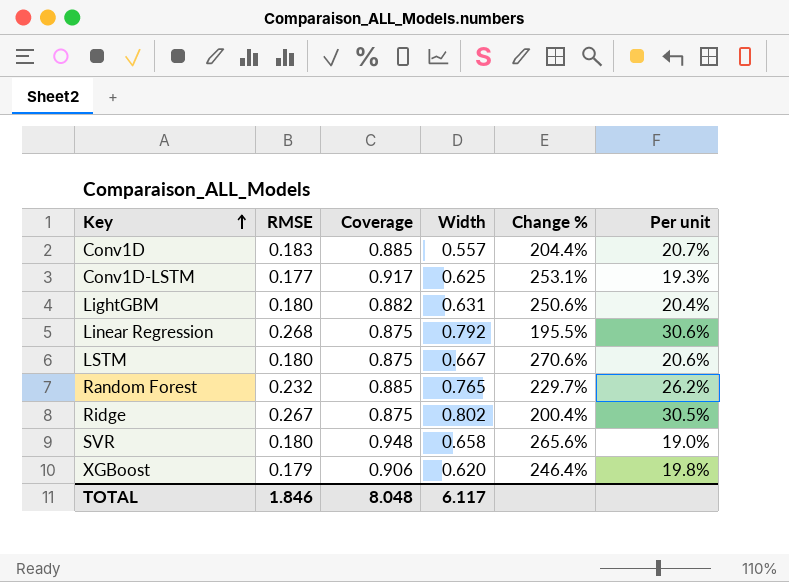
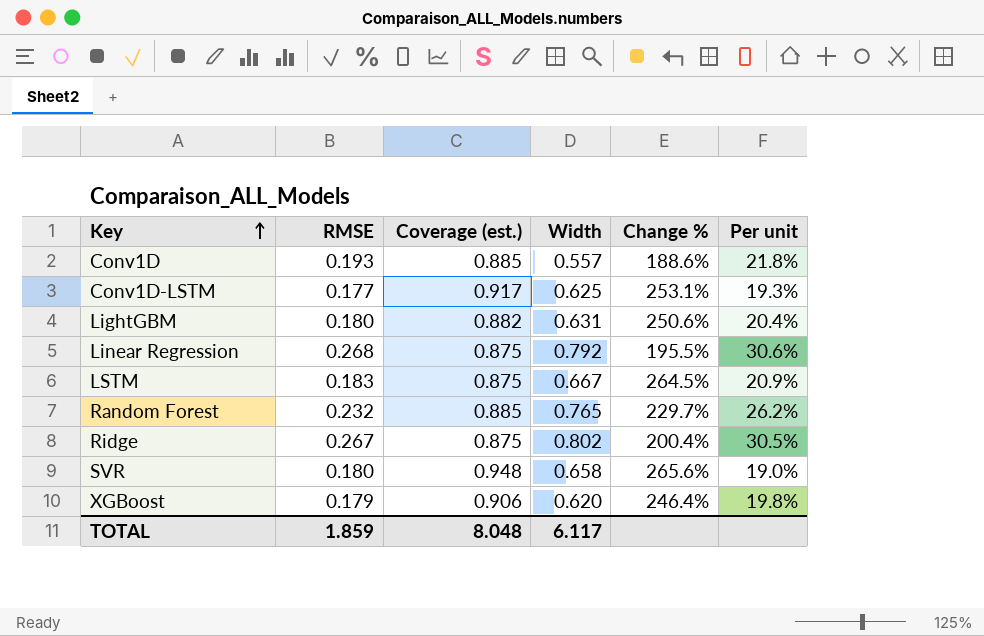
column name: Coverage -> Coverage (est.)
Conv1D | RMSE: 0.183 -> 0.193
Conv1D | Change %: 204.4% -> 188.6%
Conv1D | Per unit: 20.7% -> 21.8%
LSTM | RMSE: 0.180 -> 0.183
LSTM | Change %: 270.6% -> 264.5%
LSTM | Per unit: 20.6% -> 20.9%
TOTAL | RMSE: 1.846 -> 1.859

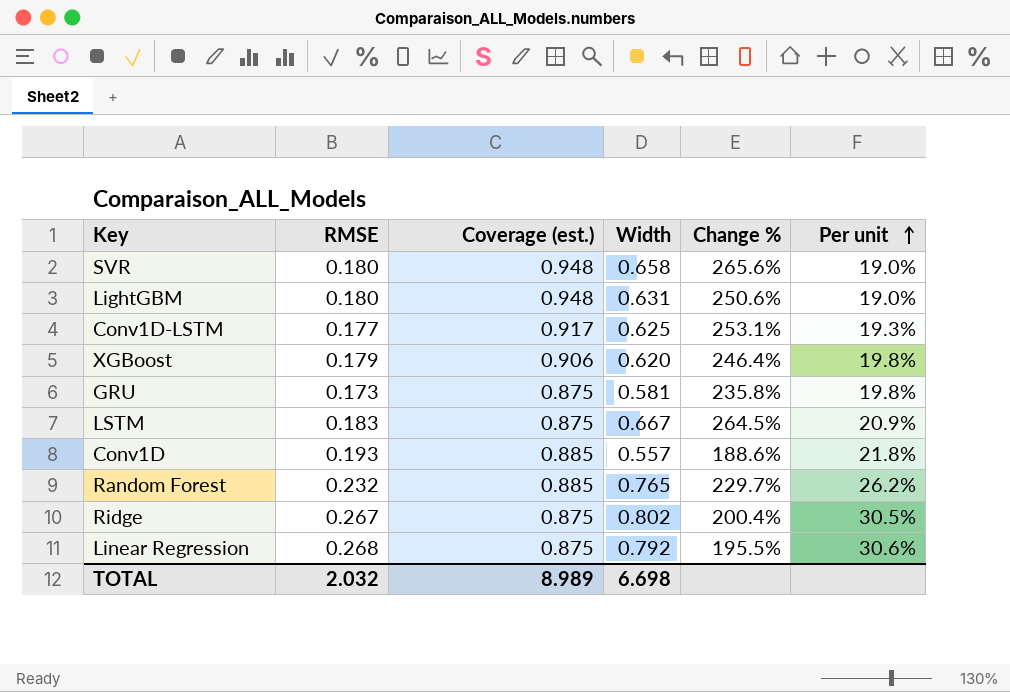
row order: Key ascending -> Per unit ascending
LightGBM | Coverage (est.): 0.882 -> 0.948
LightGBM | Per unit: 20.4% -> 19.0%
row GRU: none -> 0.173 | 0.875 | 0.581 | 235.8% | 19.8%
TOTAL | RMSE: 1.859 -> 2.032
TOTAL | Coverage (est.): 8.048 -> 8.989
TOTAL | Width: 6.117 -> 6.698

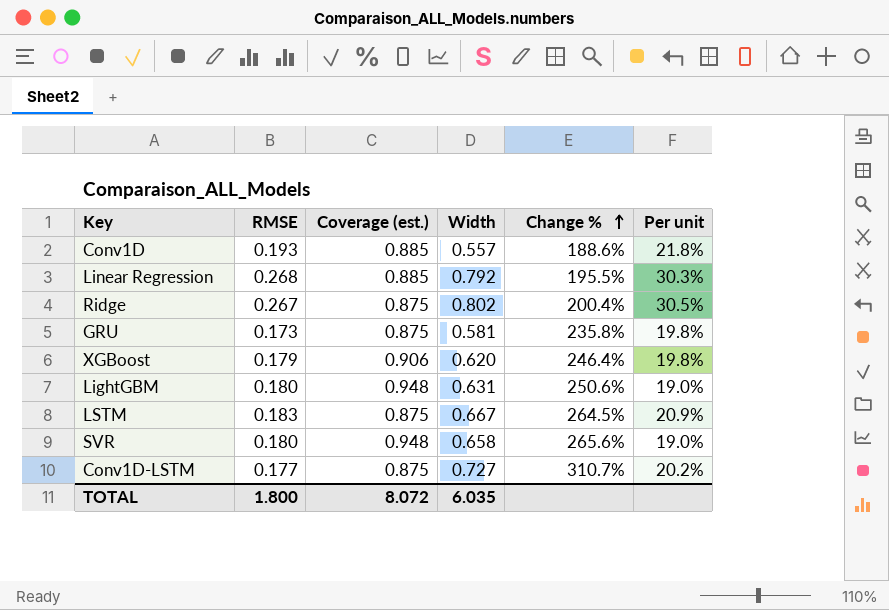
row order: Per unit ascending -> Change % ascending
row Random Forest: 0.232 | 0.885 | 0.765 | 229.7% | 26.2% -> none
Linear Regression | Coverage (est.): 0.875 -> 0.885
Linear Regression | Per unit: 30.6% -> 30.3%
Conv1D-LSTM | Coverage (est.): 0.917 -> 0.875
Conv1D-LSTM | Width: 0.625 -> 0.727
Conv1D-LSTM | Change %: 253.1% -> 310.7%
Conv1D-LSTM | Per unit: 19.3% -> 20.2%
TOTAL | RMSE: 2.032 -> 1.800
TOTAL | Coverage (est.): 8.989 -> 8.072
TOTAL | Width: 6.698 -> 6.035

